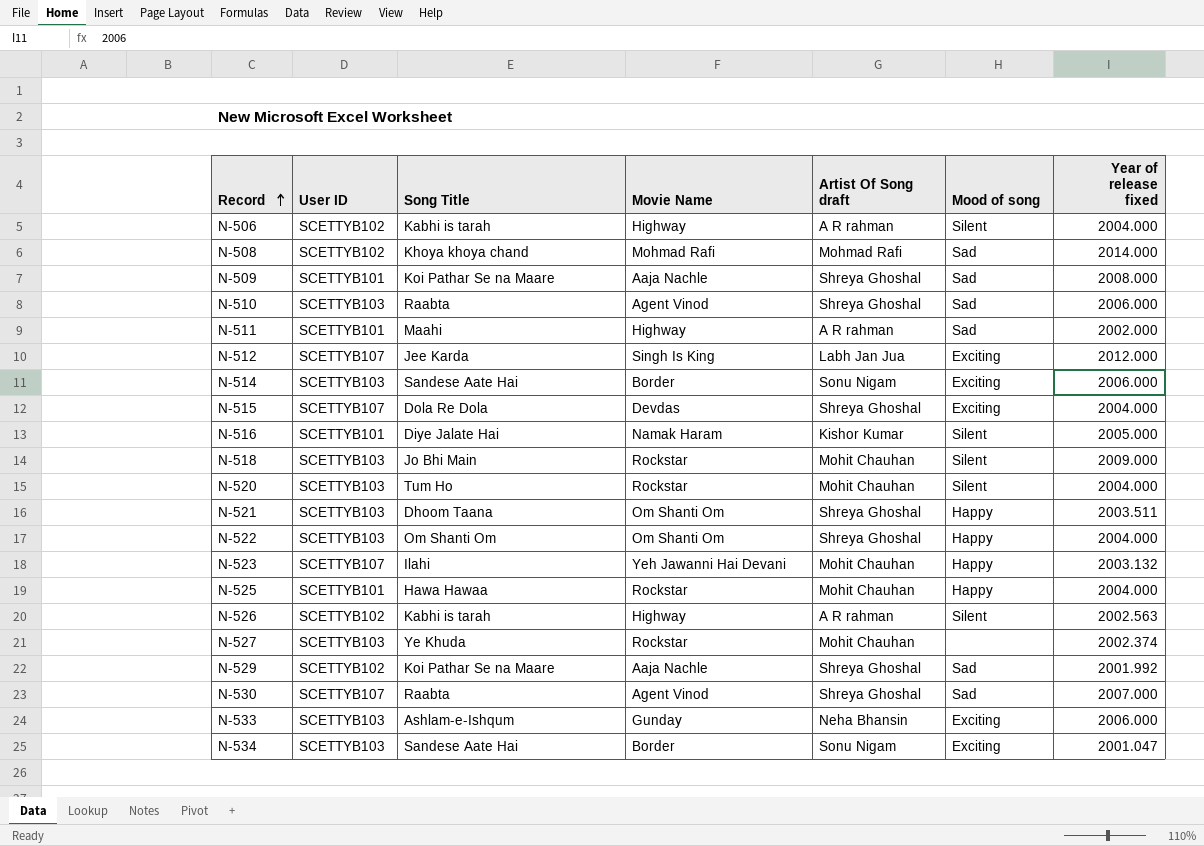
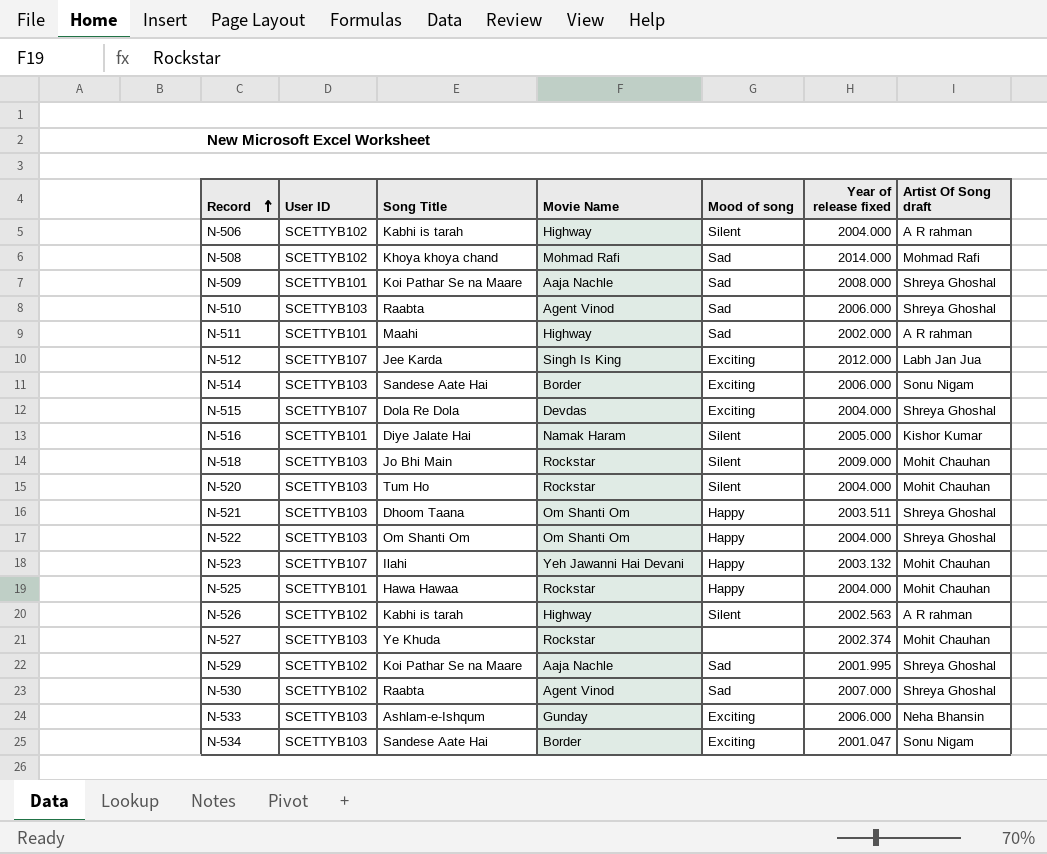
column Artist Of Song draft | position: 5 -> 7
N-529 | Year of release fixed: 2001.992 -> 2001.995
N-530 | User ID: SCETTYB107 -> SCETTYB102

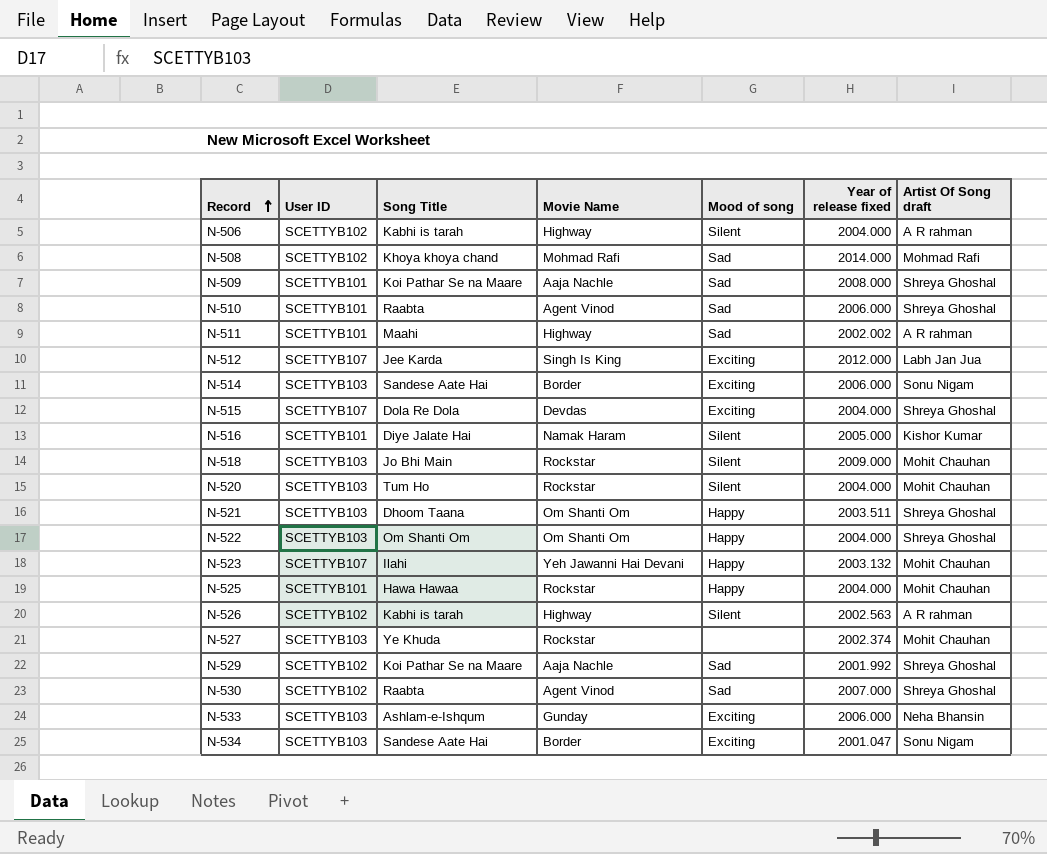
N-510 | User ID: SCETTYB103 -> SCETTYB101
N-511 | Year of release fixed: 2002.000 -> 2002.002
N-529 | Year of release fixed: 2001.995 -> 2001.992

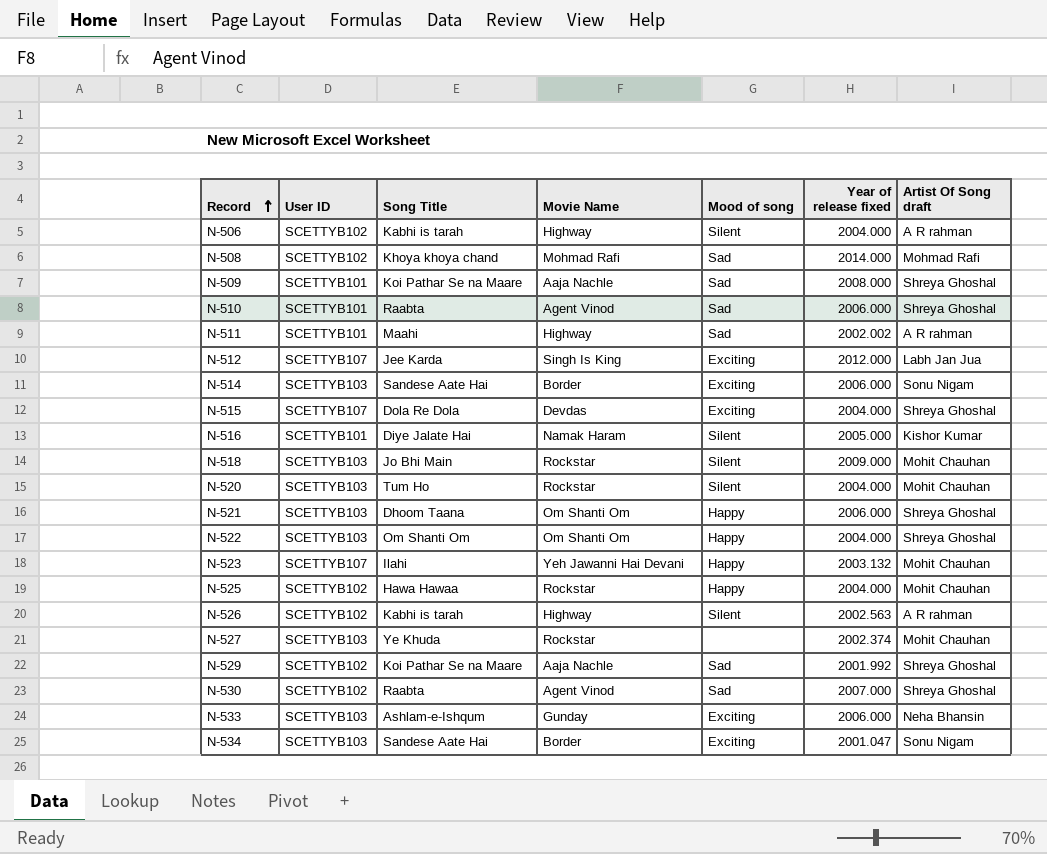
N-521 | Year of release fixed: 2003.511 -> 2006.000
N-525 | User ID: SCETTYB101 -> SCETTYB102

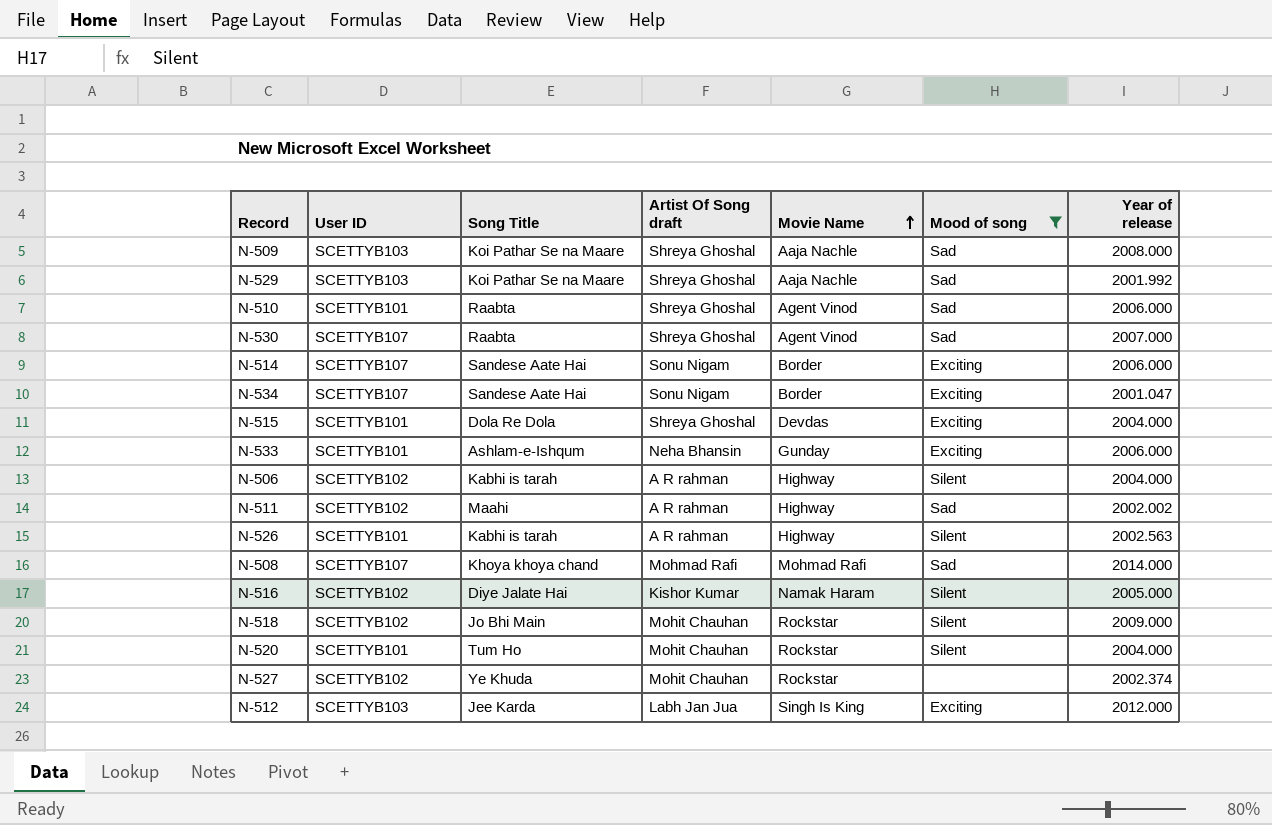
filter: none -> Mood of song != Happy
row order: Record ascending -> Movie Name ascending
column Artist Of Song draft | position: 7 -> 4
column name: Year of release fixed -> Year of release
N-509 | User ID: SCETTYB101 -> SCETTYB103
N-529 | User ID: SCETTYB102 -> SCETTYB103
N-530 | User ID: SCETTYB102 -> SCETTYB107
N-514 | User ID: SCETTYB103 -> SCETTYB107
N-534 | User ID: SCETTYB103 -> SCETTYB107
N-515 | User ID: SCETTYB107 -> SCETTYB101
N-533 | User ID: SCETTYB103 -> SCETTYB101
N-511 | User ID: SCETTYB101 -> SCETTYB102
N-526 | User ID: SCETTYB102 -> SCETTYB101
N-508 | User ID: SCETTYB102 -> SCETTYB107
N-516 | User ID: SCETTYB101 -> SCETTYB102
N-518 | User ID: SCETTYB103 -> SCETTYB102
N-520 | User ID: SCETTYB103 -> SCETTYB101
N-527 | User ID: SCETTYB103 -> SCETTYB102
N-512 | User ID: SCETTYB107 -> SCETTYB103

